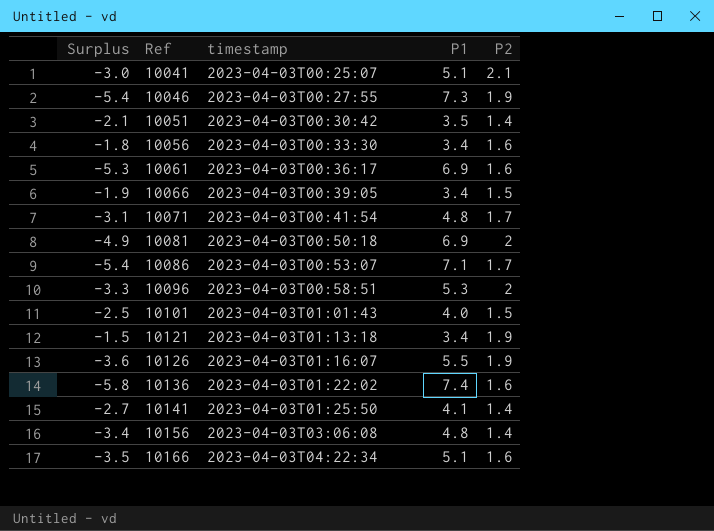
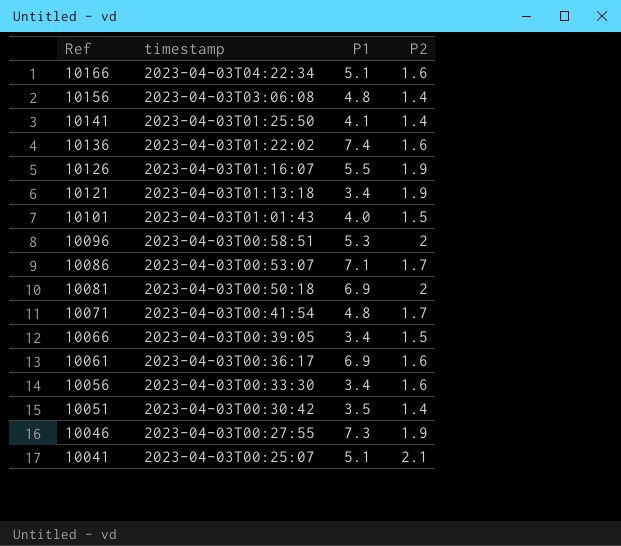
row order: Ref ascending -> Ref descending
column Surplus | formula: [P2] - [P1] -> none

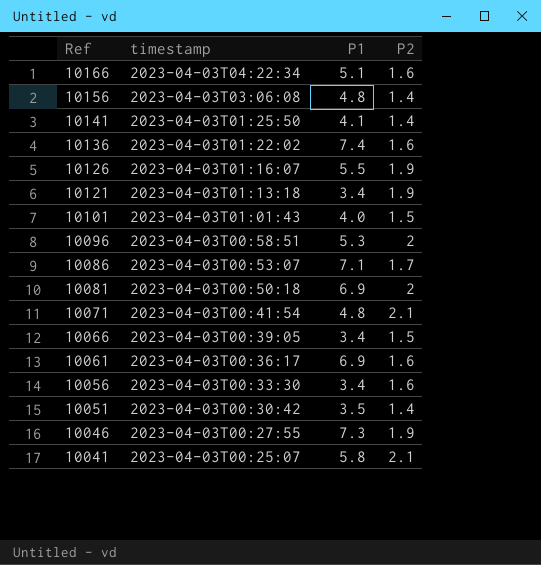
10071 | P2: 1.7 -> 2.1
10041 | P1: 5.1 -> 5.8

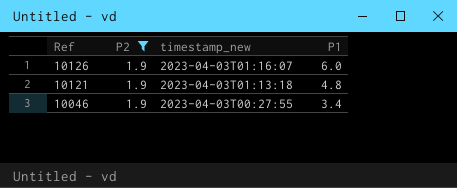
filter: none -> P2 = 1.9
column P2 | position: 4 -> 2
column name: timestamp -> timestamp_new
10126 | P1: 5.5 -> 6.0
10121 | P1: 3.4 -> 4.8
10046 | P1: 7.3 -> 3.4

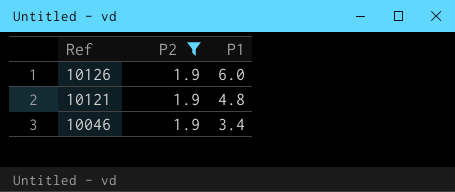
column timestamp_new | position: 3 -> none

